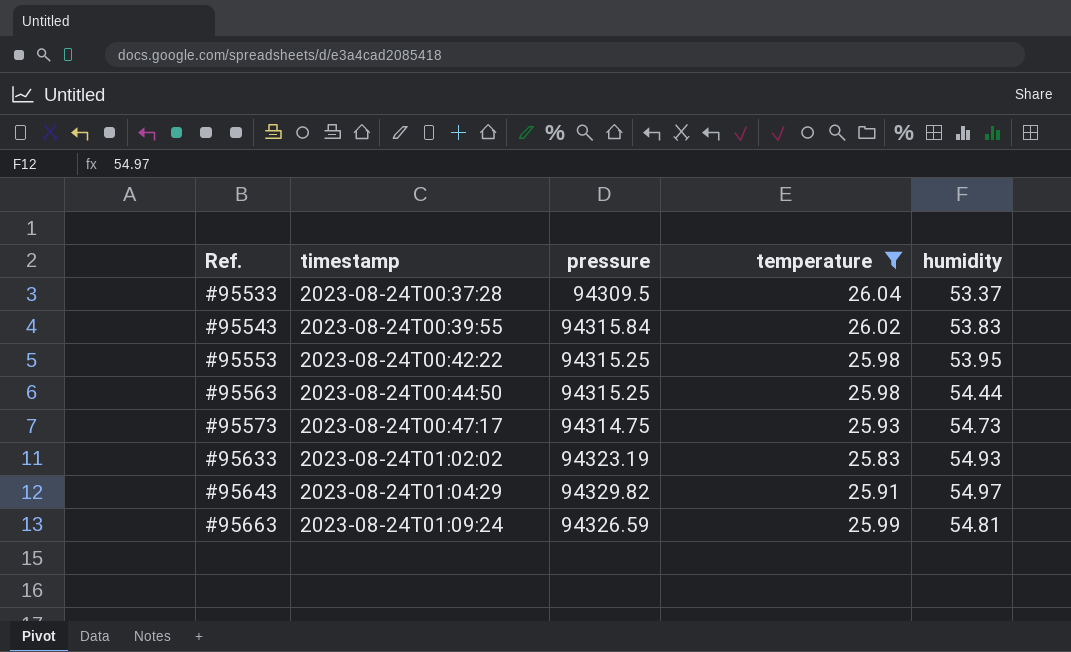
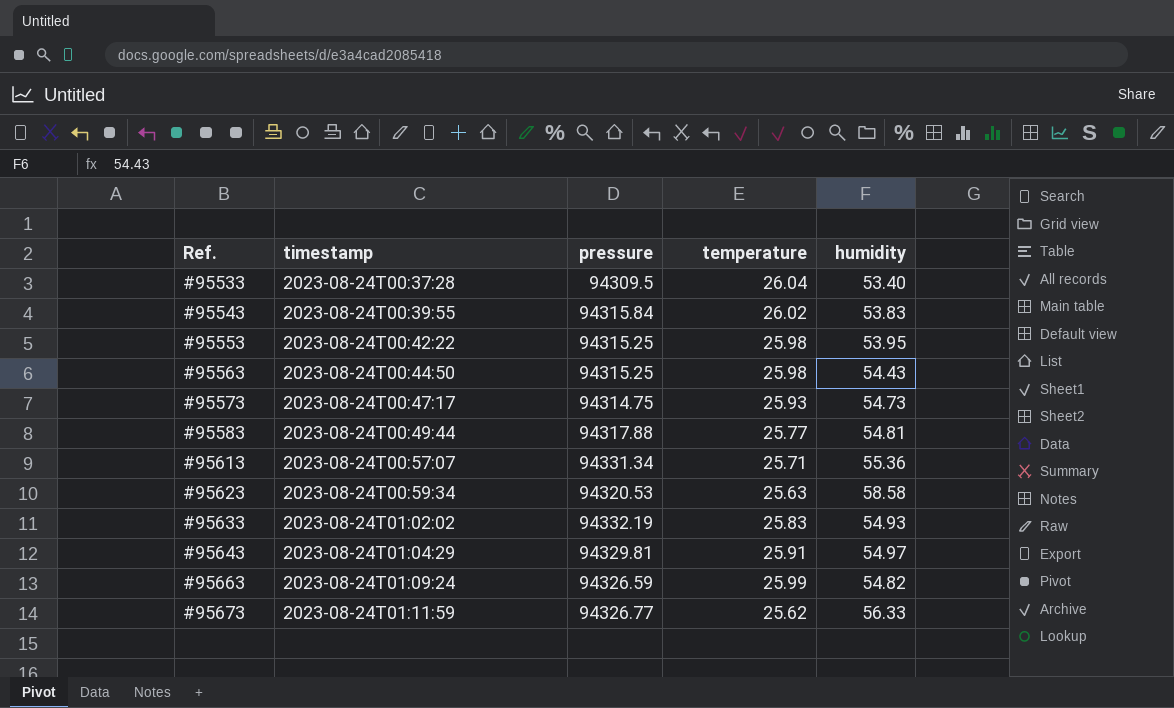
filter: temperature >= 25.83 -> none
#95533 | humidity: 53.37 -> 53.40
#95563 | humidity: 54.44 -> 54.43
#95633 | pressure: 94323.19 -> 94332.19
#95643 | pressure: 94329.82 -> 94329.81
#95663 | humidity: 54.81 -> 54.82

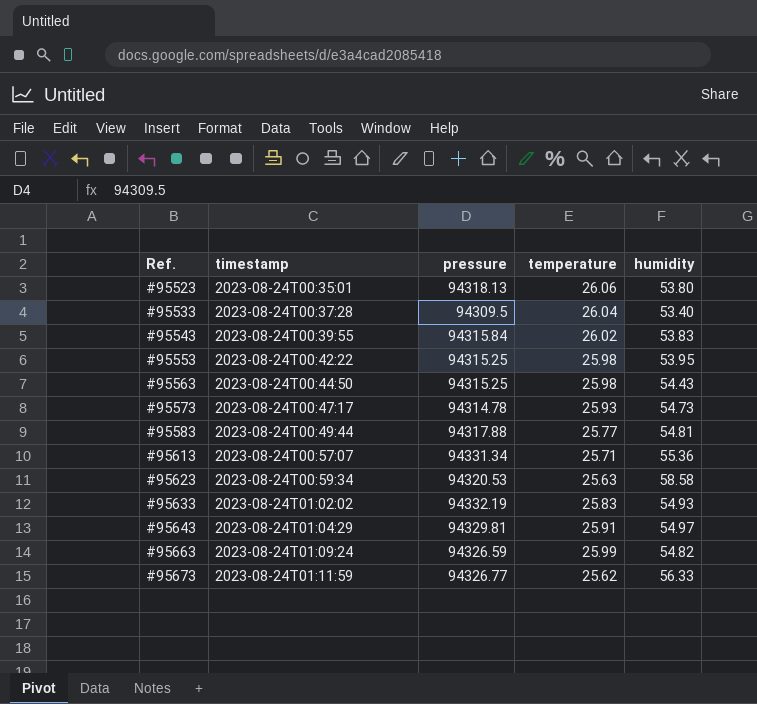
row #95523: none -> 2023-08-24T00:35:01 | 94318.13 | 26.06 | 53.80
#95573 | pressure: 94314.75 -> 94314.78

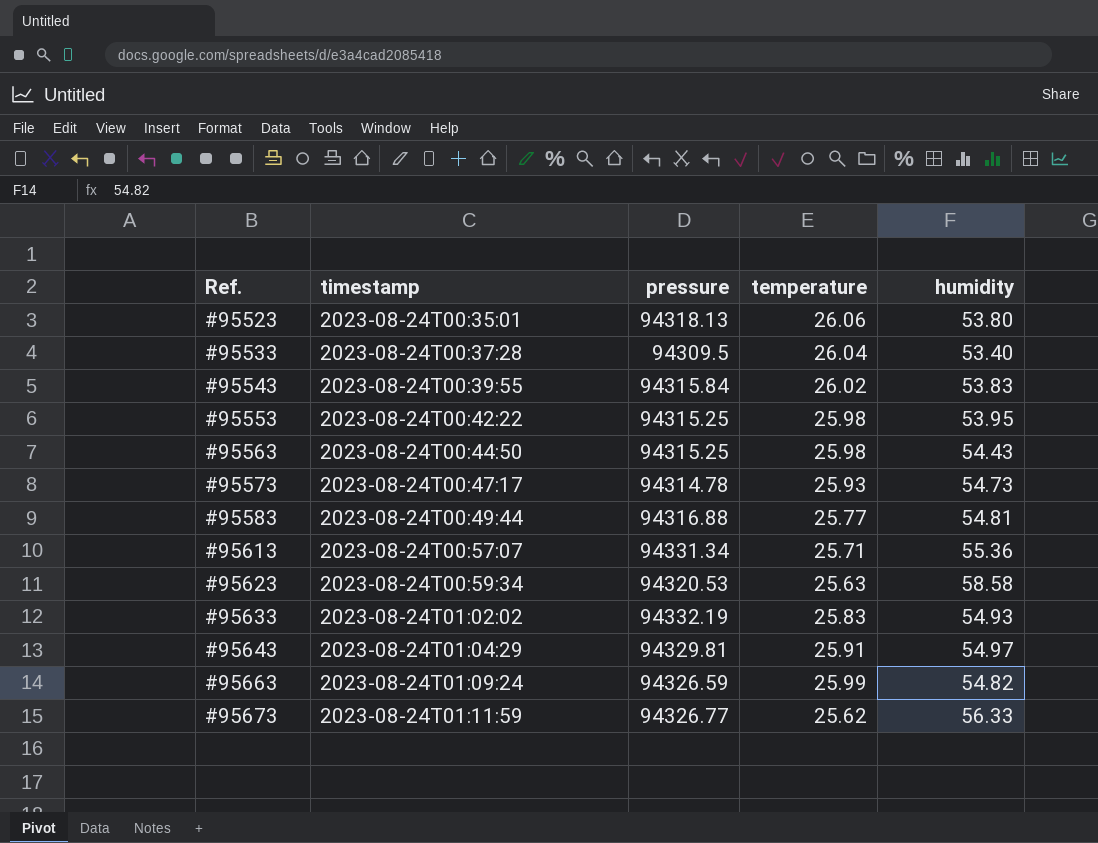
#95583 | pressure: 94317.88 -> 94316.88

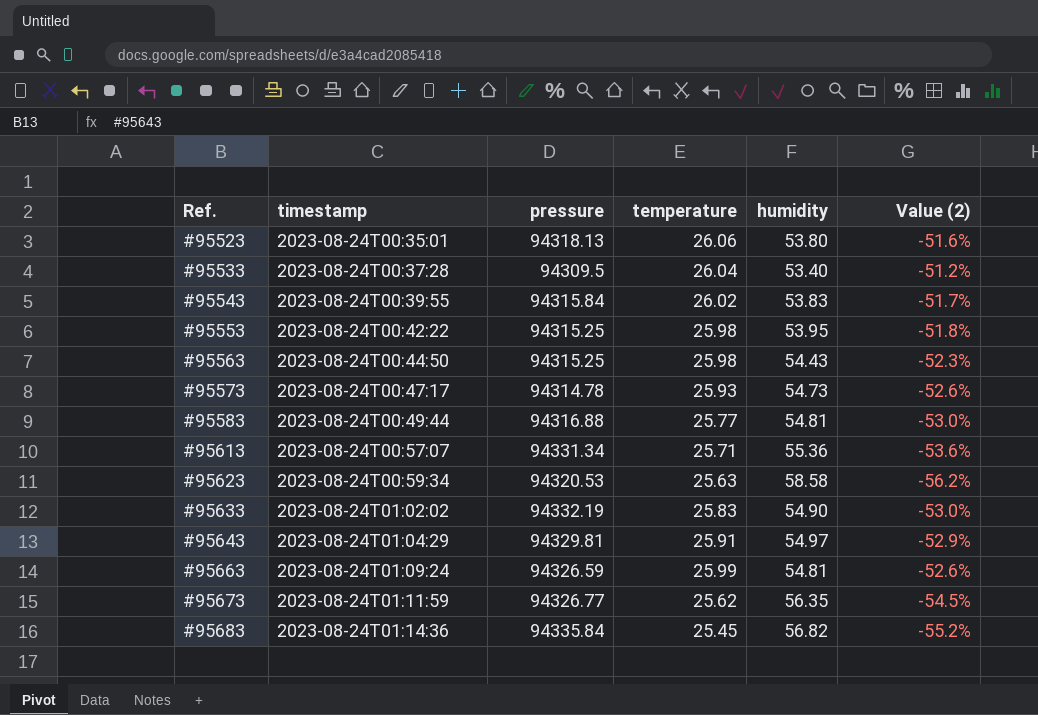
column Value (2) | formula: none -> ([temperature] - [humidity]) / [humidity]
#95633 | humidity: 54.93 -> 54.90
#95663 | humidity: 54.82 -> 54.81
#95673 | humidity: 56.33 -> 56.35
row #95683: none -> 2023-08-24T01:14:36 | 94335.84 | 25.45 | 56.82 | -55.2%

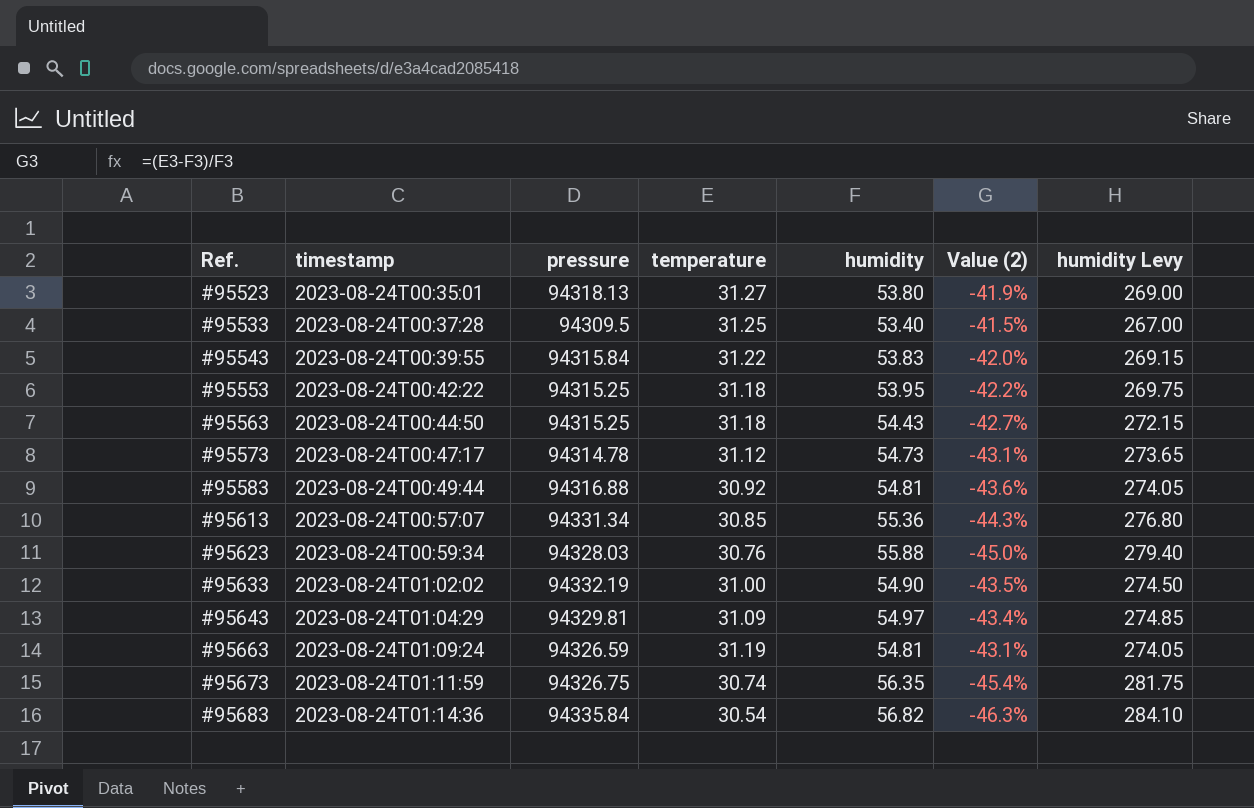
column humidity Levy | formula: none -> [humidity] * 5
#95523 | temperature: 26.06 -> 31.27
#95523 | Value (2): -51.6% -> -41.9%
#95533 | temperature: 26.04 -> 31.25
#95533 | Value (2): -51.2% -> -41.5%
#95543 | temperature: 26.02 -> 31.22
#95543 | Value (2): -51.7% -> -42.0%
#95553 | temperature: 25.98 -> 31.18
#95553 | Value (2): -51.8% -> -42.2%
#95563 | temperature: 25.98 -> 31.18
#95563 | Value (2): -52.3% -> -42.7%
#95573 | temperature: 25.93 -> 31.12
#95573 | Value (2): -52.6% -> -43.1%
#95583 | temperature: 25.77 -> 30.92
#95583 | Value (2): -53.0% -> -43.6%
#95613 | temperature: 25.71 -> 30.85
#95613 | Value (2): -53.6% -> -44.3%
#95623 | pressure: 94320.53 -> 94328.03
#95623 | temperature: 25.63 -> 30.76
#95623 | humidity: 58.58 -> 55.88
#95623 | Value (2): -56.2% -> -45.0%
#95633 | temperature: 25.83 -> 31.00
#95633 | Value (2): -53.0% -> -43.5%
#95643 | temperature: 25.91 -> 31.09
#95643 | Value (2): -52.9% -> -43.4%
#95663 | temperature: 25.99 -> 31.19
#95663 | Value (2): -52.6% -> -43.1%
#95673 | pressure: 94326.77 -> 94326.75
#95673 | temperature: 25.62 -> 30.74
#95673 | Value (2): -54.5% -> -45.4%
#95683 | temperature: 25.45 -> 30.54
#95683 | Value (2): -55.2% -> -46.3%

